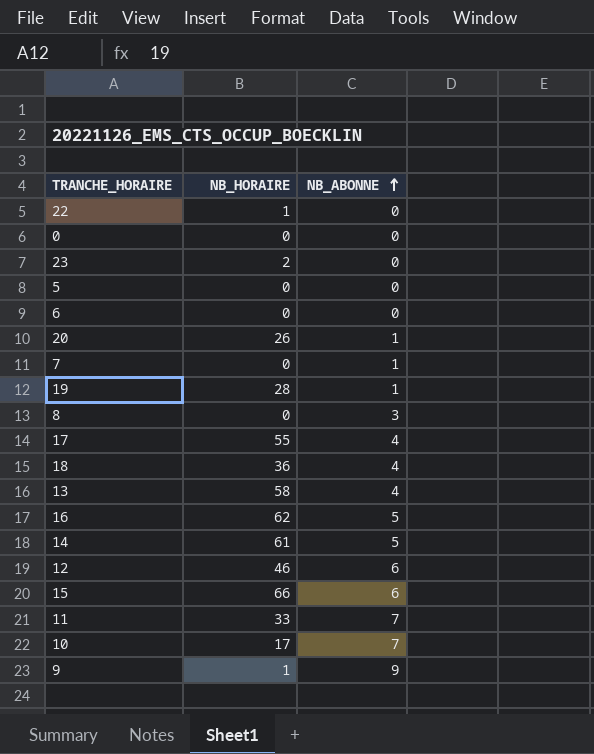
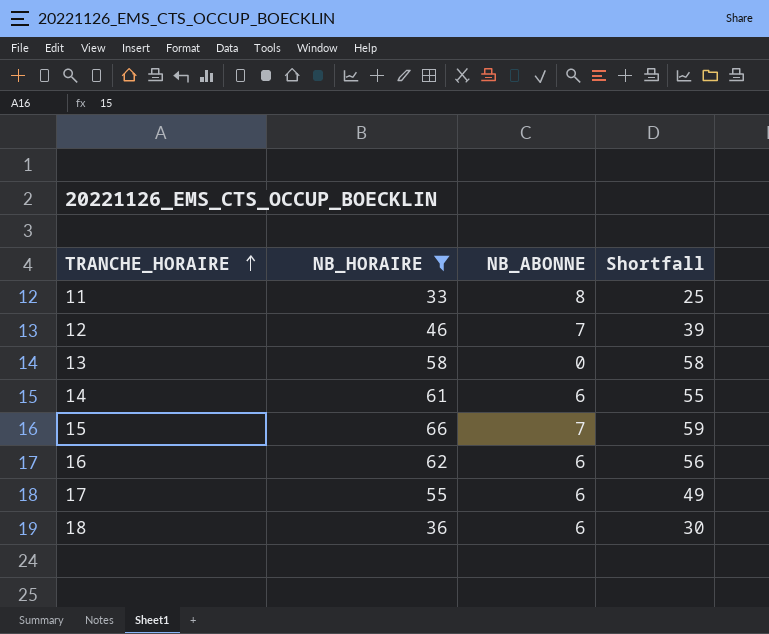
filter: none -> NB_HORAIRE >= 33
row order: NB_ABONNE ascending -> TRANCHE_HORAIRE ascending
column Shortfall | formula: none -> [NB_HORAIRE] - [NB_ABONNE]
11 | NB_ABONNE: 7 -> 8
12 | NB_ABONNE: 6 -> 7
13 | NB_ABONNE: 4 -> 0
14 | NB_ABONNE: 5 -> 6
15 | NB_ABONNE: 6 -> 7
16 | NB_ABONNE: 5 -> 6
17 | NB_ABONNE: 4 -> 6
18 | NB_ABONNE: 4 -> 6

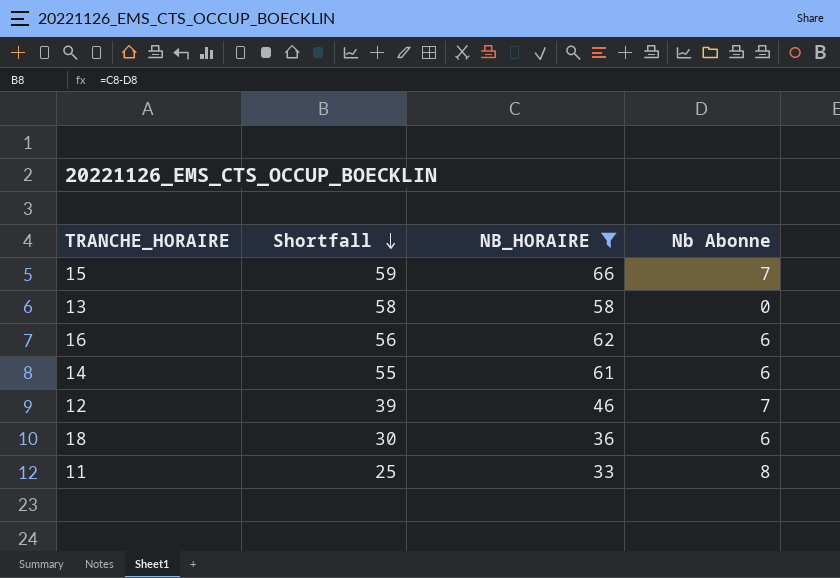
row order: TRANCHE_HORAIRE ascending -> Shortfall descending
column Shortfall | position: 4 -> 2
column name: NB_ABONNE -> Nb Abonne
row 17: 55 | 6 | 49 -> none

